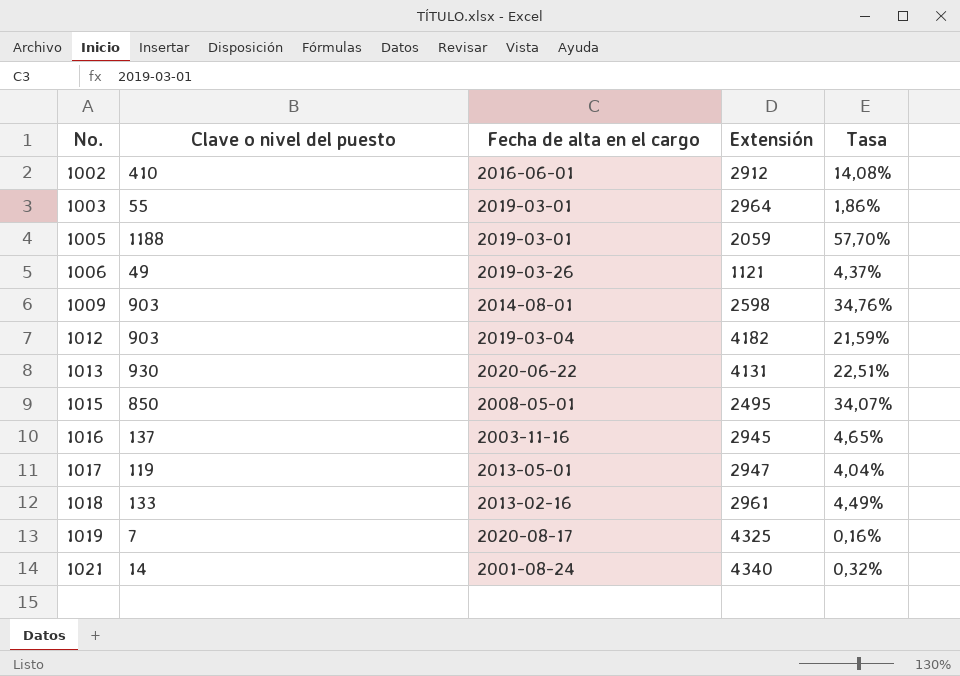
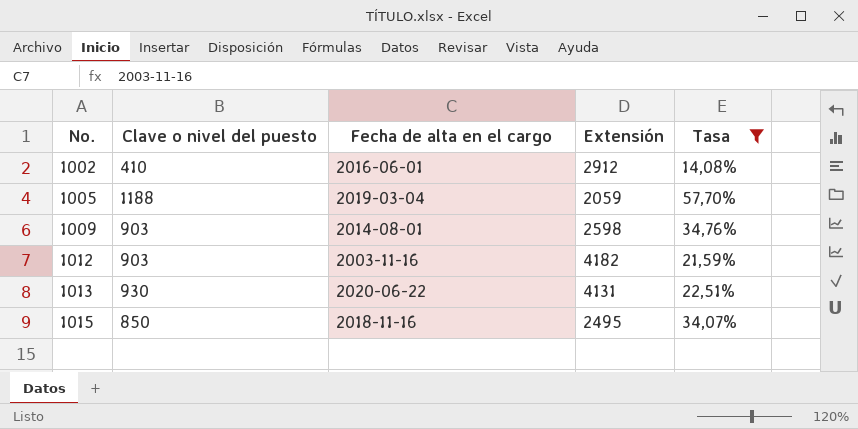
filter: none -> Tasa >= 14,08%
1005 | Fecha de alta en el cargo: 2019-03-01 -> 2019-03-04
1012 | Fecha de alta en el cargo: 2019-03-04 -> 2003-11-16
1015 | Fecha de alta en el cargo: 2008-05-01 -> 2018-11-16

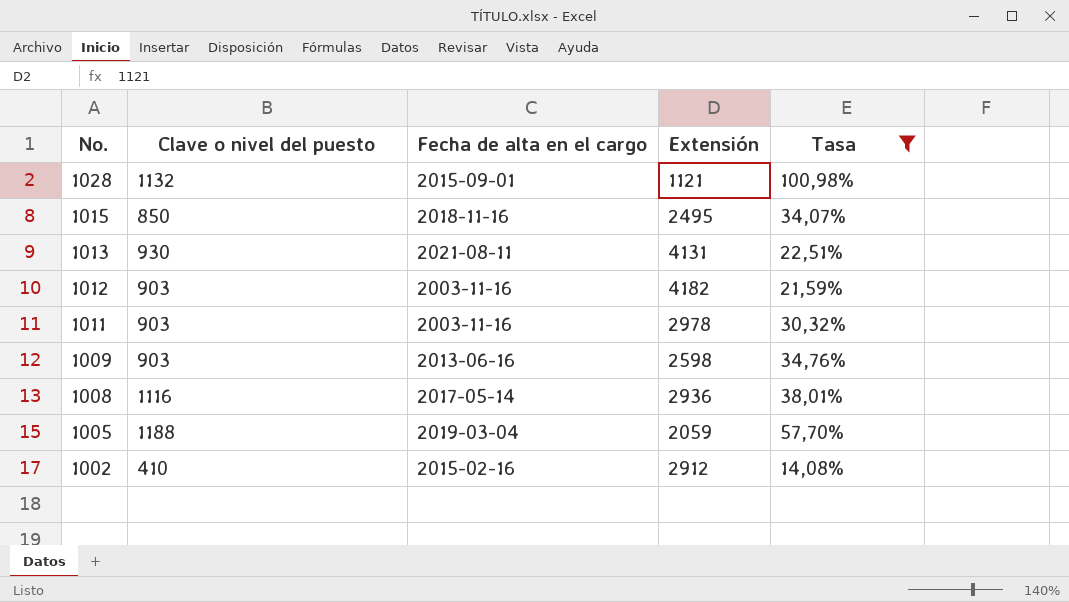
row order: No. ascending -> No. descending
row 1028: none -> 1132 | 2015-09-01 | 1121 | 100,98%
1013 | Fecha de alta en el cargo: 2020-06-22 -> 2021-08-11
row 1011: none -> 903 | 2003-11-16 | 2978 | 30,32%
1009 | Fecha de alta en el cargo: 2014-08-01 -> 2013-06-16
row 1008: none -> 1116 | 2017-05-14 | 2936 | 38,01%
1002 | Fecha de alta en el cargo: 2016-06-01 -> 2015-02-16

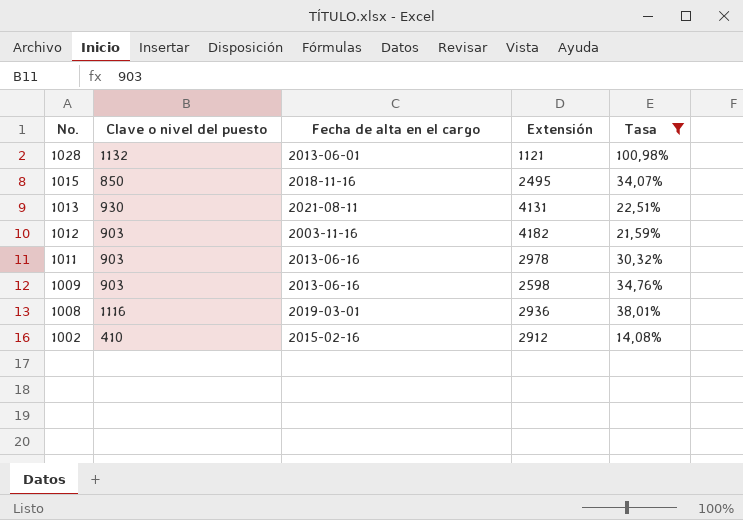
row 1005: 1188 | 2019-03-04 | 2059 | 57,70% -> none
1028 | Fecha de alta en el cargo: 2015-09-01 -> 2013-06-01
1011 | Fecha de alta en el cargo: 2003-11-16 -> 2013-06-16
1008 | Fecha de alta en el cargo: 2017-05-14 -> 2019-03-01

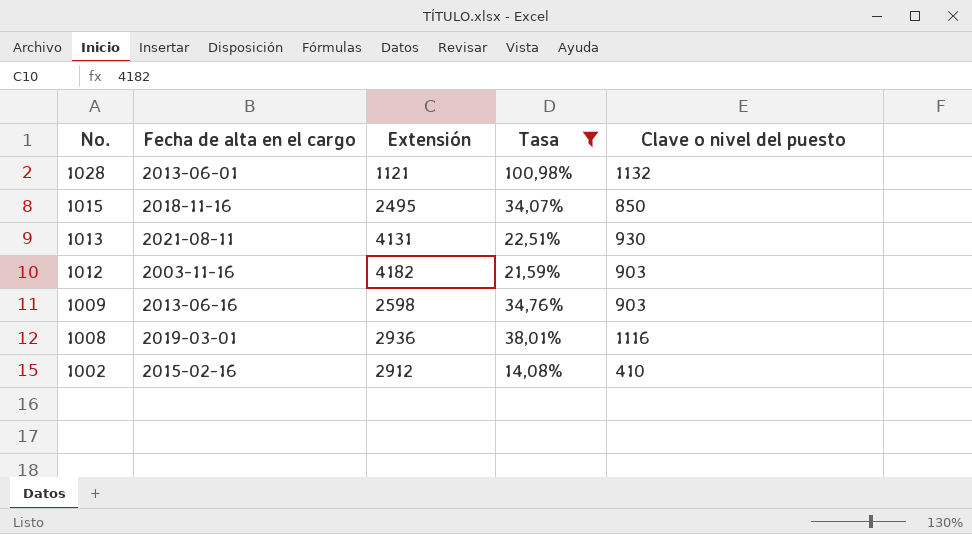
column Clave o nivel del puesto | position: 2 -> 5
row 1011: 903 | 2013-06-16 | 2978 | 30,32% -> none

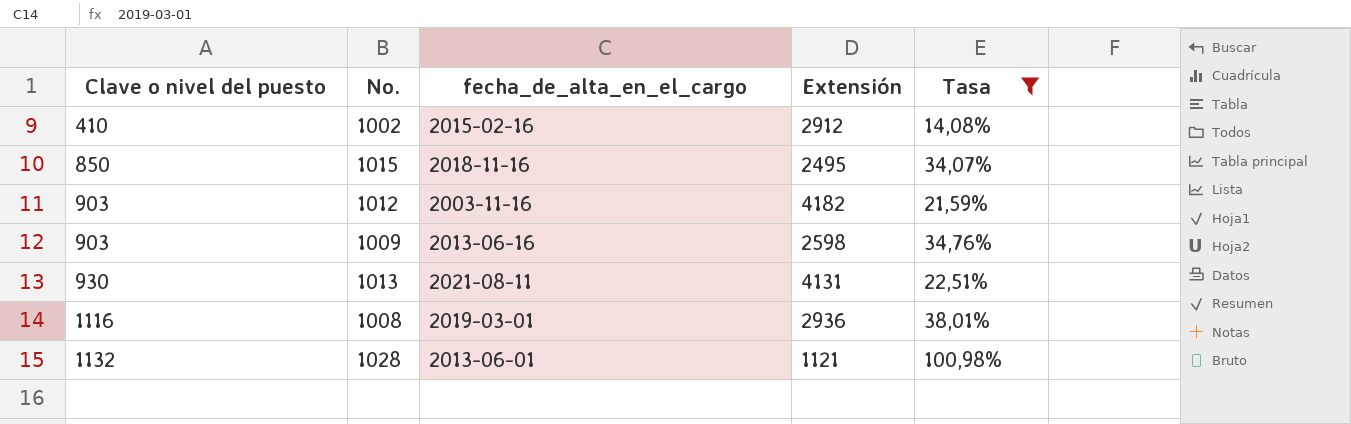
row order: No. descending -> Clave o nivel del puesto ascending
column Clave o nivel del puesto | position: 5 -> 1
column name: Fecha de alta en el cargo -> fecha_de_alta_en_el_cargo

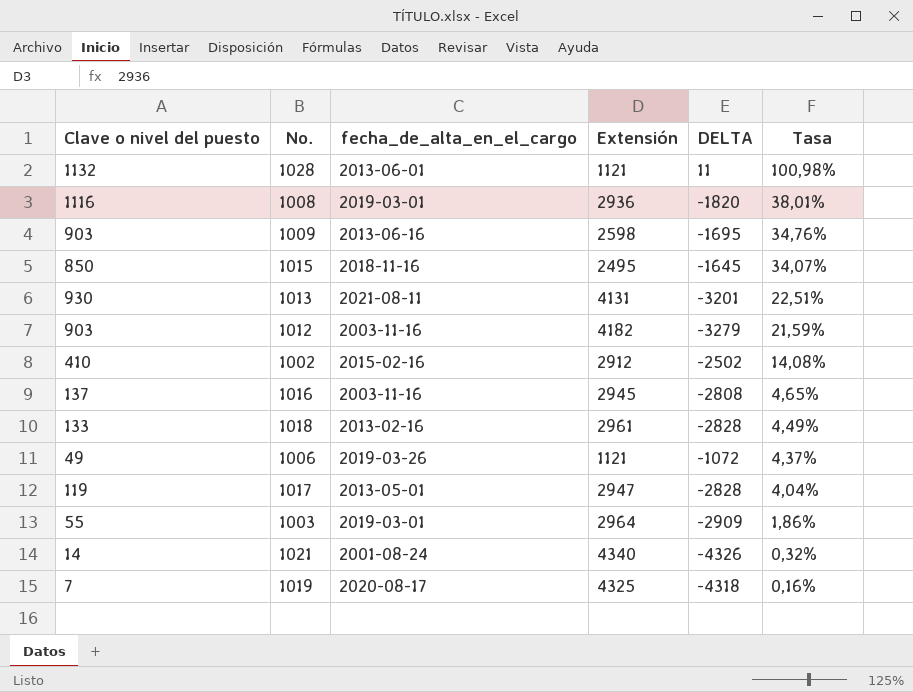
filter: Tasa >= 14,08% -> none
row order: Clave o nivel del puesto ascending -> Tasa descending
column DELTA | formula: none -> [Clave o nivel del puesto] - [Extensión]

